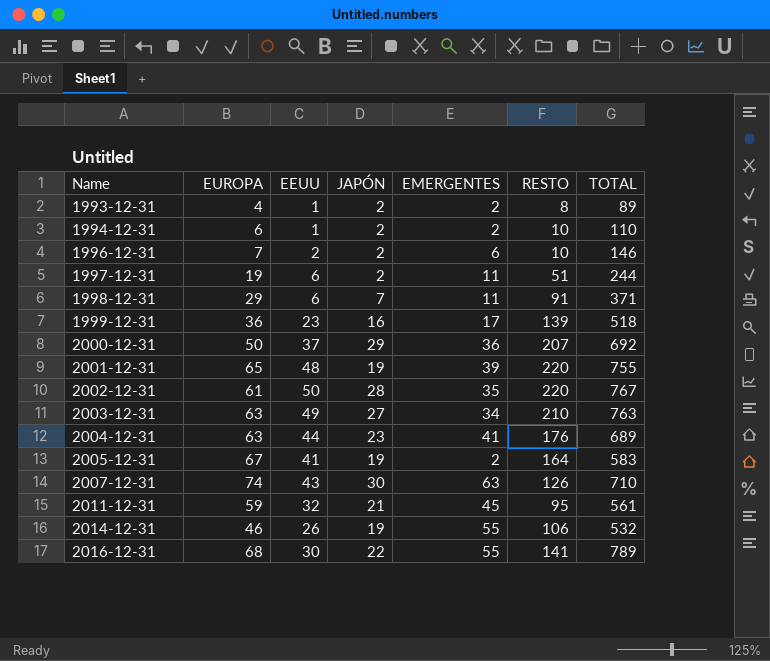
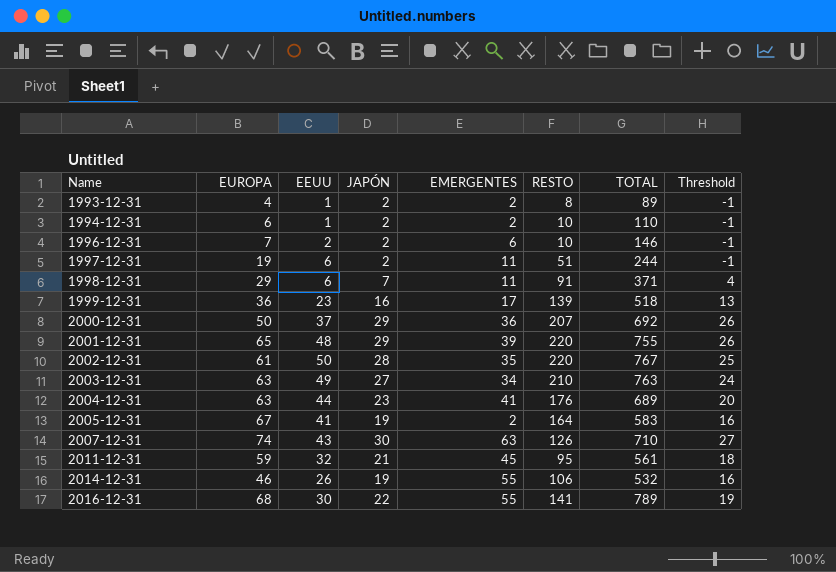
column Threshold | formula: none -> [JAPÓN] - 3
2001-12-31 | JAPÓN: 19 -> 29

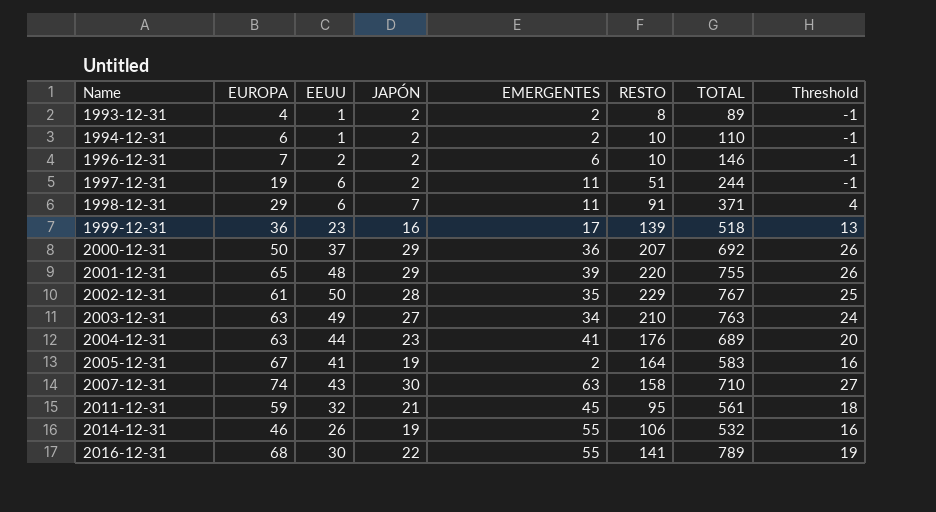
2002-12-31 | RESTO: 220 -> 229
2007-12-31 | RESTO: 126 -> 158

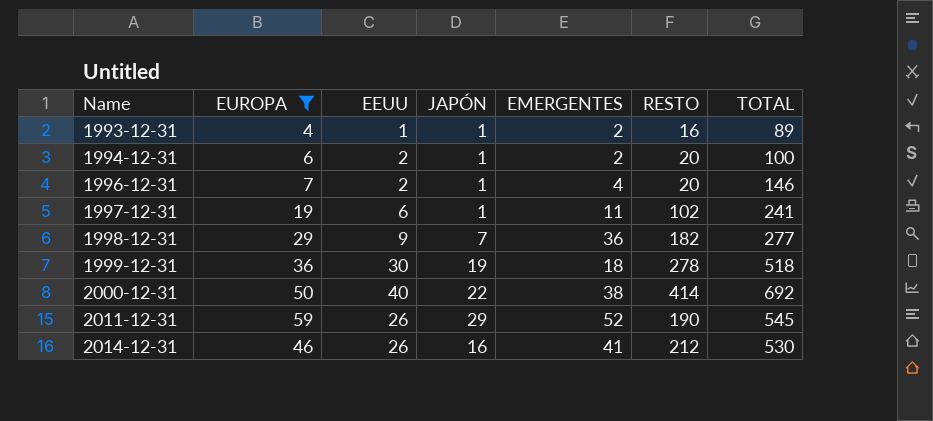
filter: none -> EUROPA <= 59
column Threshold | formula: [JAPÓN] - 3 -> none
1993-12-31 | JAPÓN: 2 -> 1
1993-12-31 | RESTO: 8 -> 16
1994-12-31 | EEUU: 1 -> 2
1994-12-31 | JAPÓN: 2 -> 1
1994-12-31 | RESTO: 10 -> 20
1994-12-31 | TOTAL: 110 -> 100
1996-12-31 | JAPÓN: 2 -> 1
1996-12-31 | EMERGENTES: 6 -> 4
1996-12-31 | RESTO: 10 -> 20
1997-12-31 | JAPÓN: 2 -> 1
1997-12-31 | RESTO: 51 -> 102
1997-12-31 | TOTAL: 244 -> 241
1998-12-31 | EEUU: 6 -> 9
1998-12-31 | EMERGENTES: 11 -> 36
1998-12-31 | RESTO: 91 -> 182
1998-12-31 | TOTAL: 371 -> 277
1999-12-31 | EEUU: 23 -> 30
1999-12-31 | JAPÓN: 16 -> 19
1999-12-31 | EMERGENTES: 17 -> 18
1999-12-31 | RESTO: 139 -> 278
2000-12-31 | EEUU: 37 -> 40
2000-12-31 | JAPÓN: 29 -> 22
2000-12-31 | EMERGENTES: 36 -> 38
2000-12-31 | RESTO: 207 -> 414
2011-12-31 | EEUU: 32 -> 26
2011-12-31 | JAPÓN: 21 -> 29
2011-12-31 | EMERGENTES: 45 -> 52
2011-12-31 | RESTO: 95 -> 190
2011-12-31 | TOTAL: 561 -> 545
2014-12-31 | JAPÓN: 19 -> 16
2014-12-31 | EMERGENTES: 55 -> 41
2014-12-31 | RESTO: 106 -> 212
2014-12-31 | TOTAL: 532 -> 530

